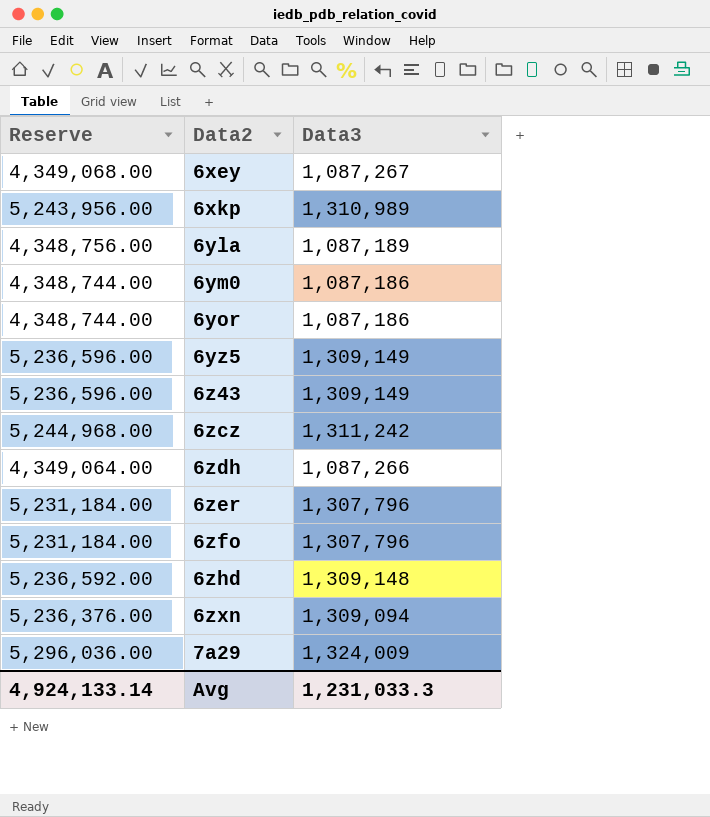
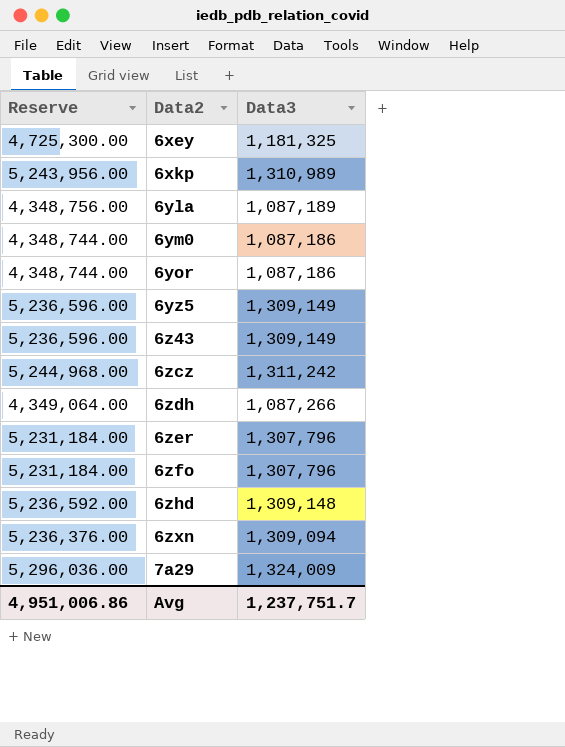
6xey | Reserve: 4,349,068.00 -> 4,725,300.00
6xey | Data3: 1,087,267 -> 1,181,325
Avg | Reserve: 4,924,133.14 -> 4,951,006.86
Avg | Data3: 1,231,033.3 -> 1,237,751.7

